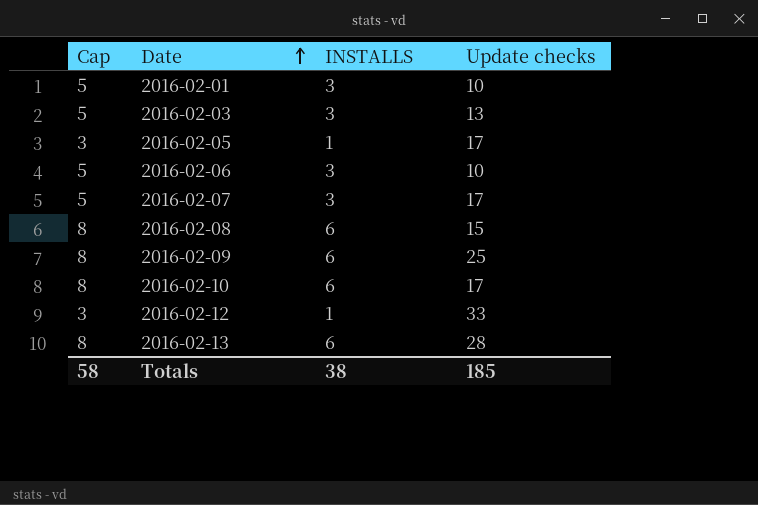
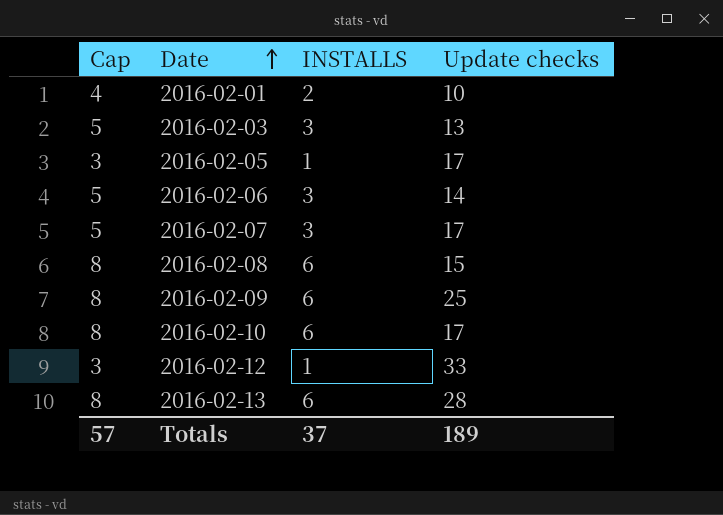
2016-02-01 | Cap: 5 -> 4
2016-02-01 | INSTALLS: 3 -> 2
2016-02-06 | Update checks: 10 -> 14
Totals | Cap: 58 -> 57
Totals | INSTALLS: 38 -> 37
Totals | Update checks: 185 -> 189

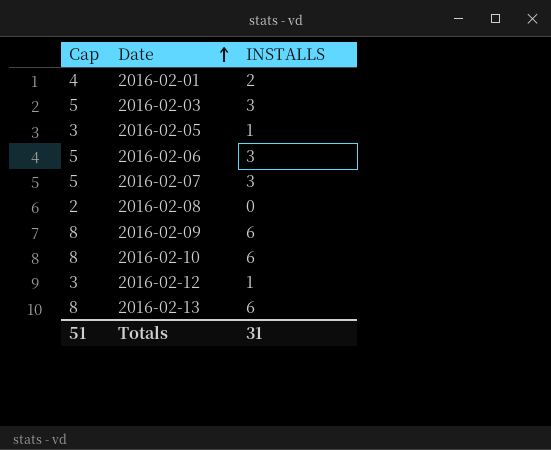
column Update checks | position: 4 -> none
2016-02-08 | Cap: 8 -> 2
2016-02-08 | INSTALLS: 6 -> 0
Totals | Cap: 57 -> 51
Totals | INSTALLS: 37 -> 31

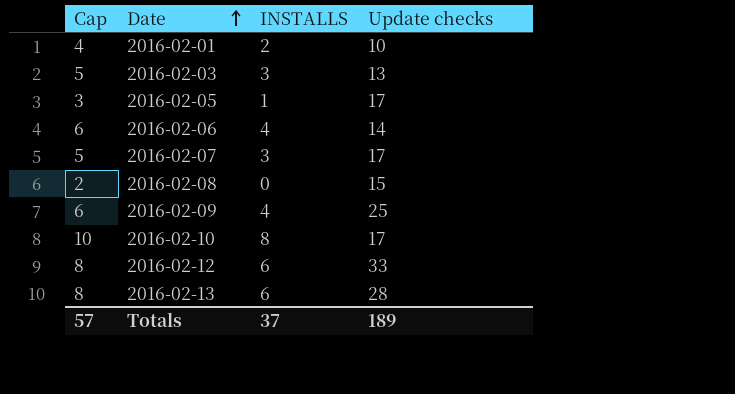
column Update checks | position: none -> 4
2016-02-06 | Cap: 5 -> 6
2016-02-06 | INSTALLS: 3 -> 4
2016-02-09 | Cap: 8 -> 6
2016-02-09 | INSTALLS: 6 -> 4
2016-02-10 | Cap: 8 -> 10
2016-02-10 | INSTALLS: 6 -> 8
2016-02-12 | Cap: 3 -> 8
2016-02-12 | INSTALLS: 1 -> 6
Totals | Cap: 51 -> 57
Totals | INSTALLS: 31 -> 37

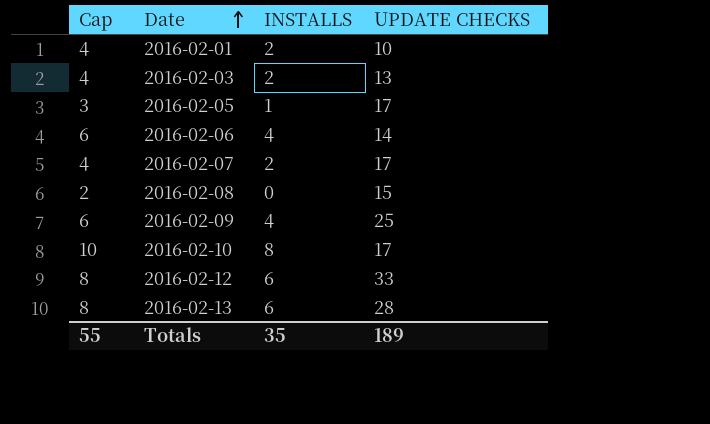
column name: Update checks -> UPDATE CHECKS
2016-02-03 | Cap: 5 -> 4
2016-02-03 | INSTALLS: 3 -> 2
2016-02-07 | Cap: 5 -> 4
2016-02-07 | INSTALLS: 3 -> 2
Totals | Cap: 57 -> 55
Totals | INSTALLS: 37 -> 35

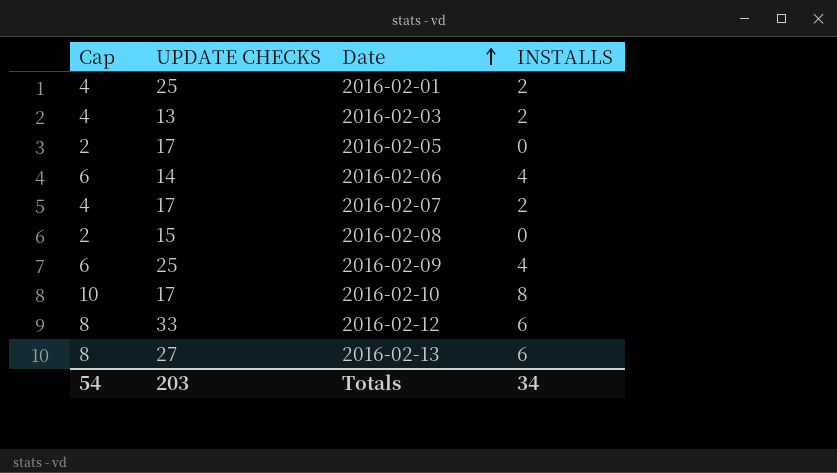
column UPDATE CHECKS | position: 4 -> 2
2016-02-01 | UPDATE CHECKS: 10 -> 25
2016-02-05 | Cap: 3 -> 2
2016-02-05 | INSTALLS: 1 -> 0
2016-02-13 | UPDATE CHECKS: 28 -> 27
Totals | Cap: 55 -> 54
Totals | UPDATE CHECKS: 189 -> 203
Totals | INSTALLS: 35 -> 34

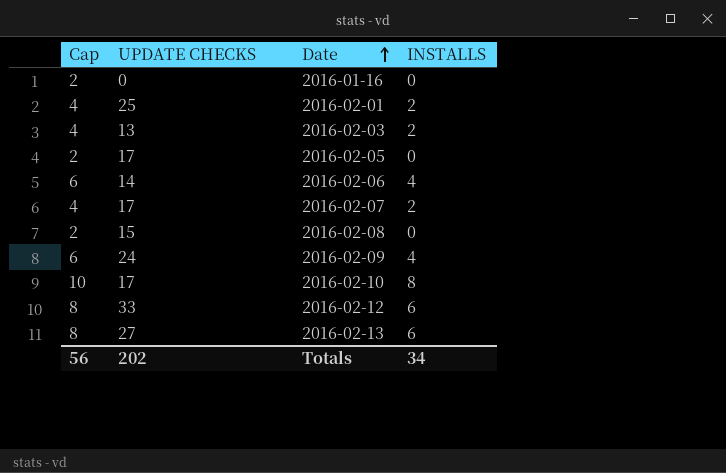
row 2016-01-16: none -> 2 | 0 | 0
2016-02-09 | UPDATE CHECKS: 25 -> 24
Totals | Cap: 54 -> 56
Totals | UPDATE CHECKS: 203 -> 202

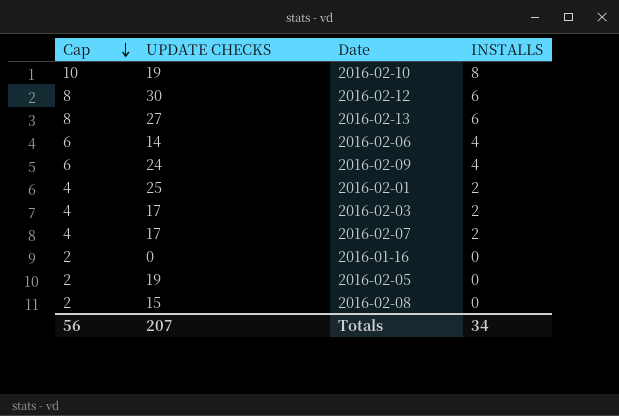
row order: Date ascending -> Cap descending
2016-02-10 | UPDATE CHECKS: 17 -> 19
2016-02-12 | UPDATE CHECKS: 33 -> 30
2016-02-03 | UPDATE CHECKS: 13 -> 17
2016-02-05 | UPDATE CHECKS: 17 -> 19
Totals | UPDATE CHECKS: 202 -> 207

